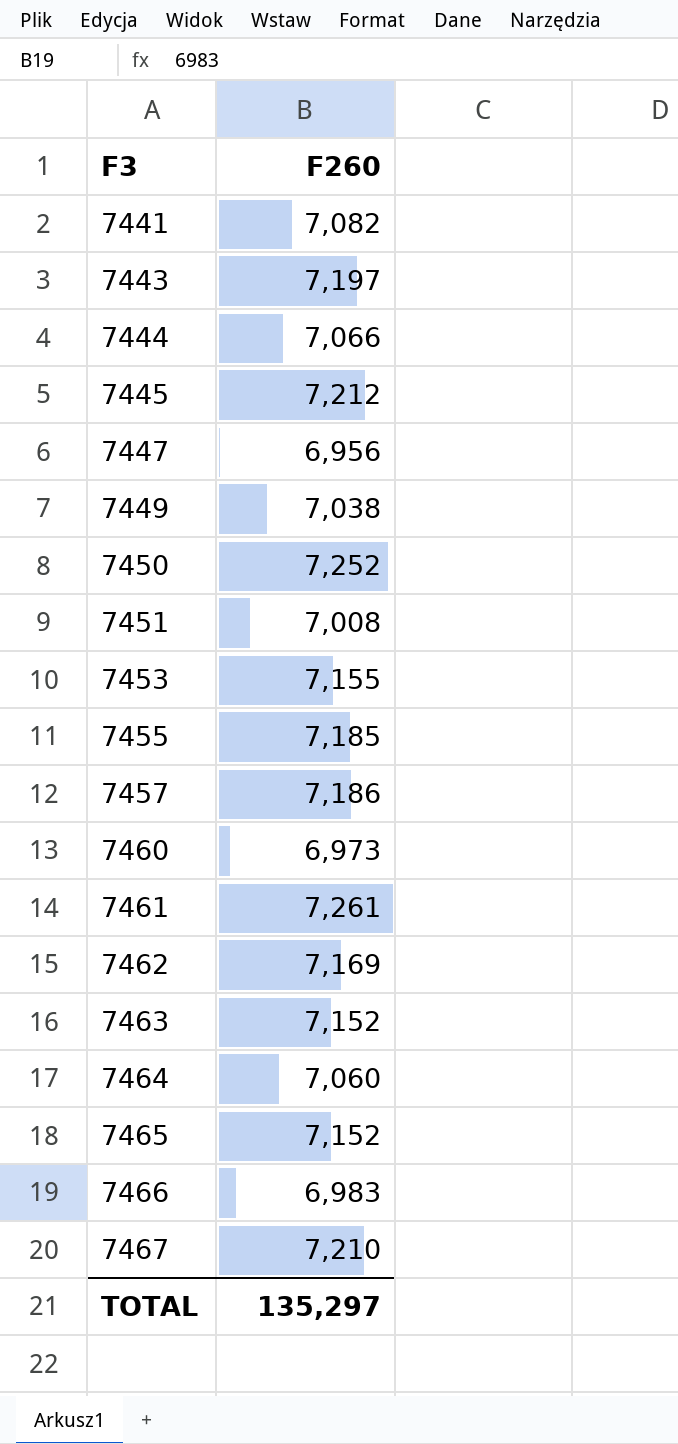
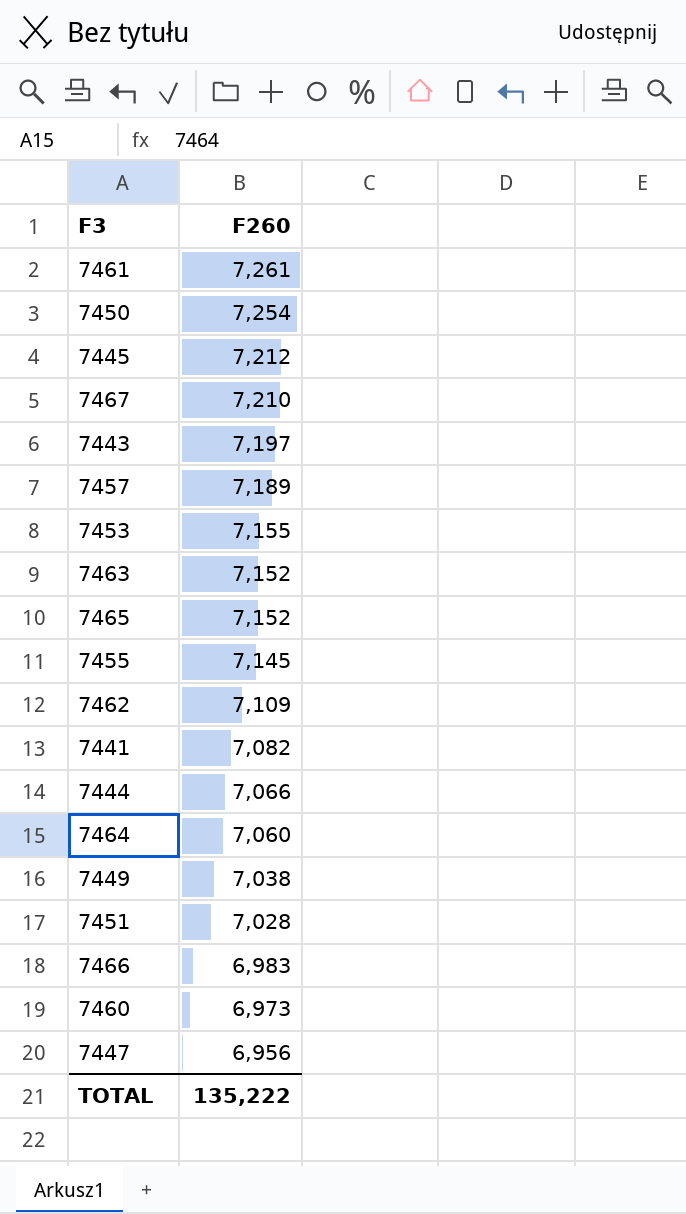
row order: F3 ascending -> F260 descending
7450 | F260: 7,252 -> 7,254
7457 | F260: 7,186 -> 7,189
7455 | F260: 7,185 -> 7,145
7462 | F260: 7,169 -> 7,109
7451 | F260: 7,008 -> 7,028
TOTAL | F260: 135,297 -> 135,222

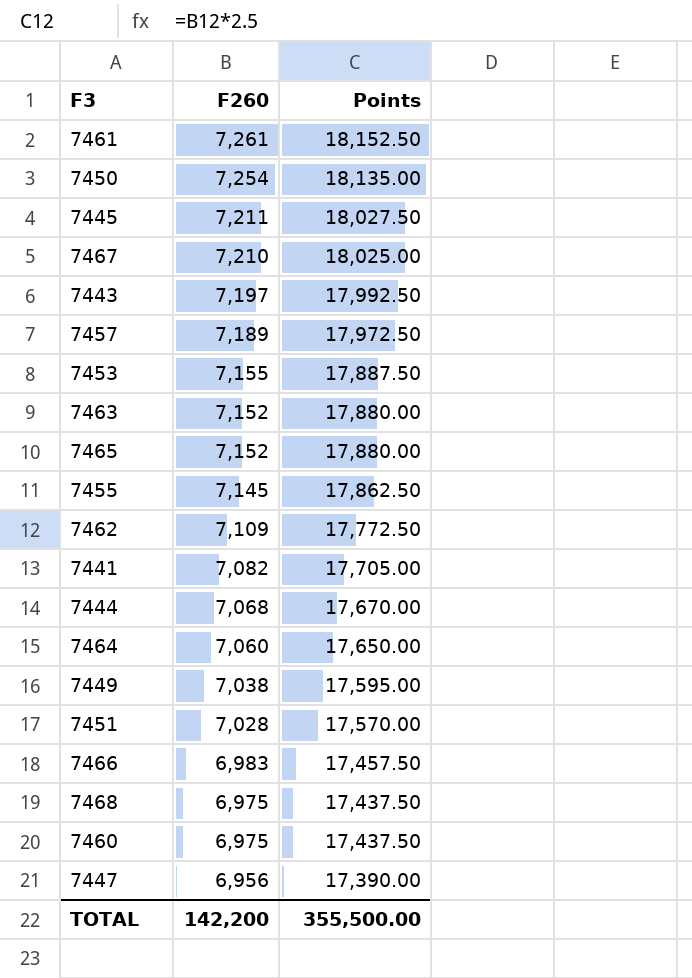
column Points | formula: none -> [F260] * 2.5
7445 | F260: 7,212 -> 7,211
7444 | F260: 7,066 -> 7,068
row 7468: none -> 6,975 | 17,437.50
7460 | F260: 6,973 -> 6,975
TOTAL | F260: 135,222 -> 142,200

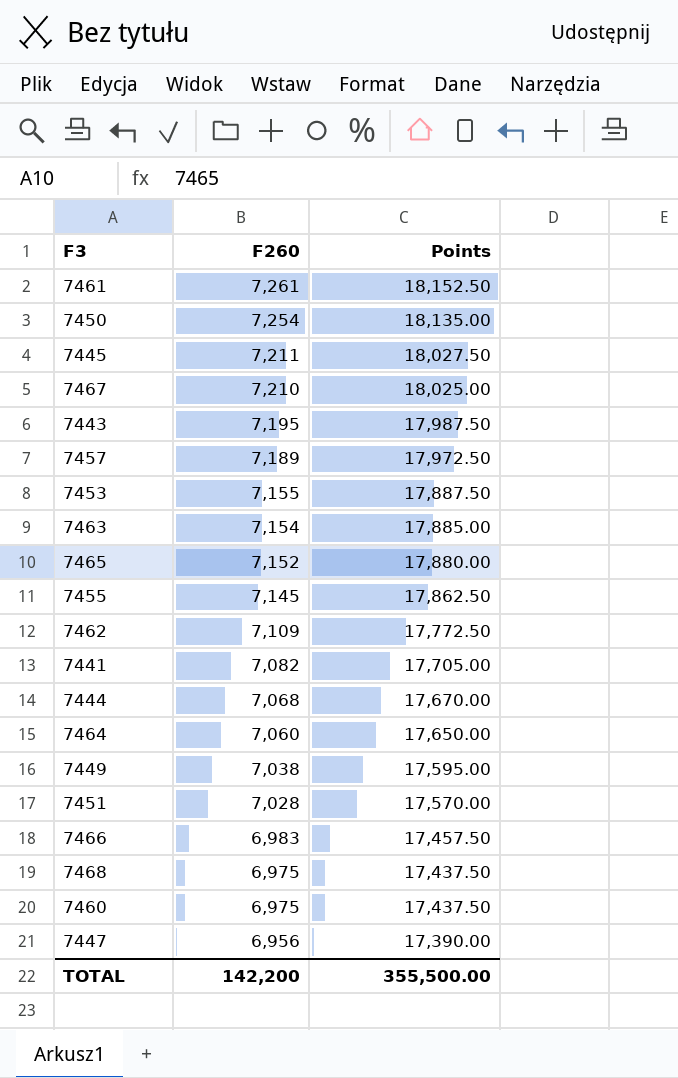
7443 | F260: 7,197 -> 7,195
7443 | Points: 17,992.50 -> 17,987.50
7463 | F260: 7,152 -> 7,154
7463 | Points: 17,880.00 -> 17,885.00

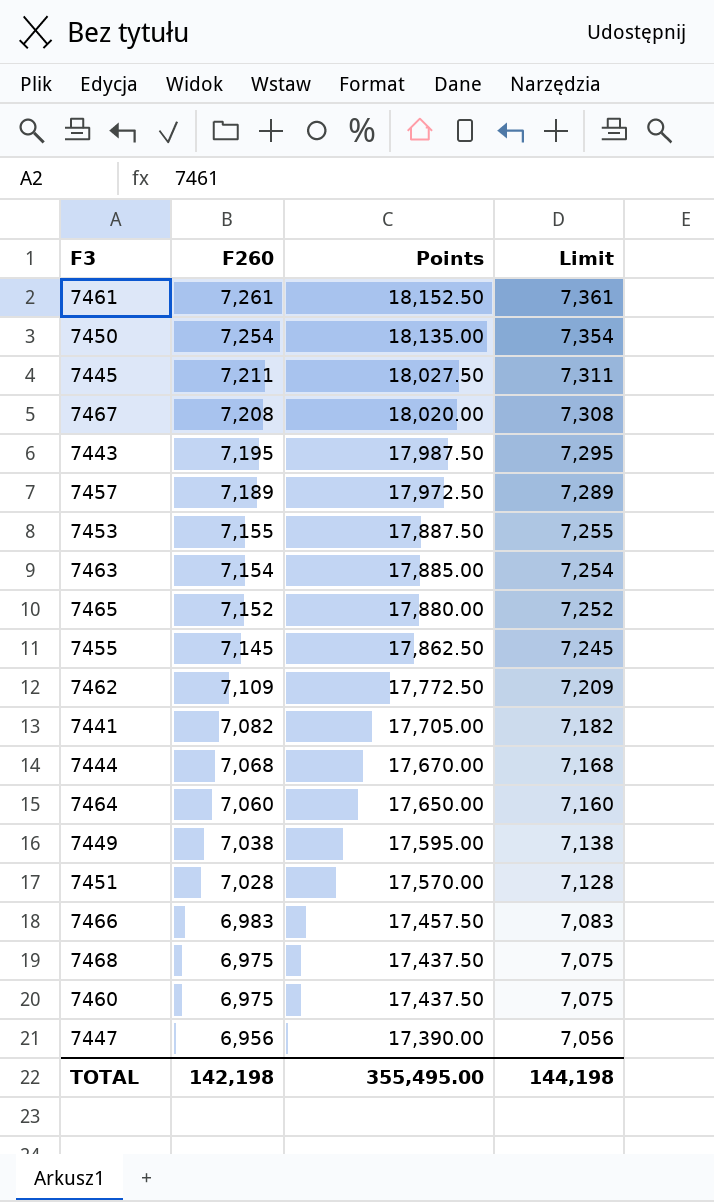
column Limit | formula: none -> [F260] + 100
7467 | F260: 7,210 -> 7,208
7467 | Points: 18,025.00 -> 18,020.00
TOTAL | F260: 142,200 -> 142,198
TOTAL | Points: 355,500.00 -> 355,495.00

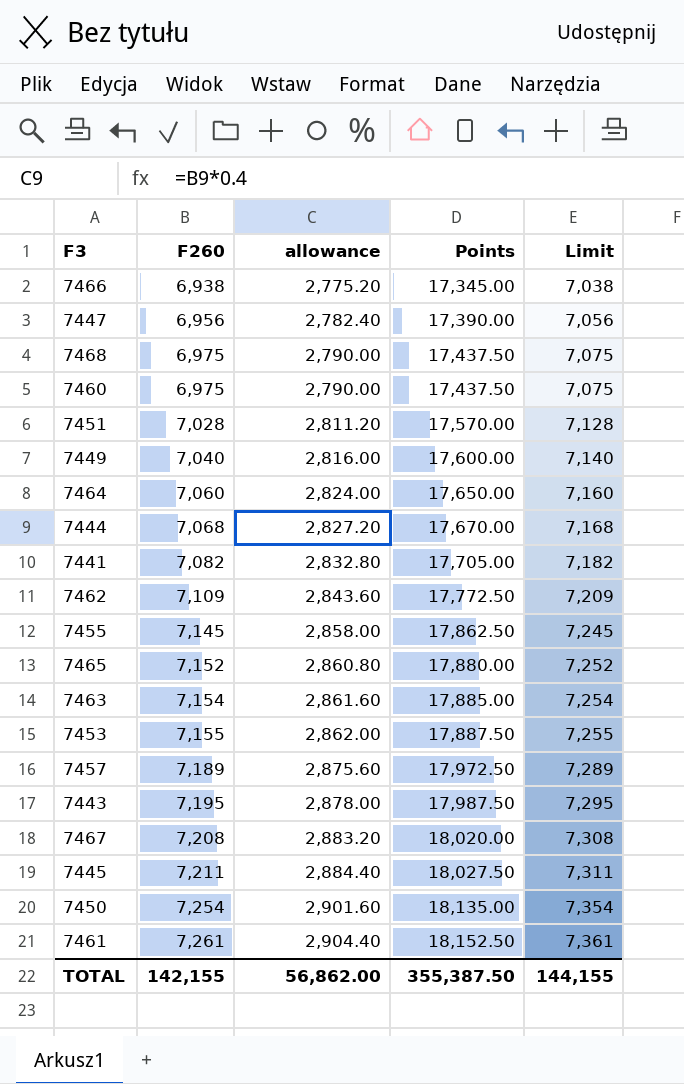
row order: F260 descending -> F260 ascending
column allowance | formula: none -> [F260] * 0.4
7466 | F260: 6,983 -> 6,938
7466 | Points: 17,457.50 -> 17,345.00
7466 | Limit: 7,083 -> 7,038
7449 | F260: 7,038 -> 7,040
7449 | Points: 17,595.00 -> 17,600.00
7449 | Limit: 7,138 -> 7,140
TOTAL | F260: 142,198 -> 142,155
TOTAL | Points: 355,495.00 -> 355,387.50
TOTAL | Limit: 144,198 -> 144,155

